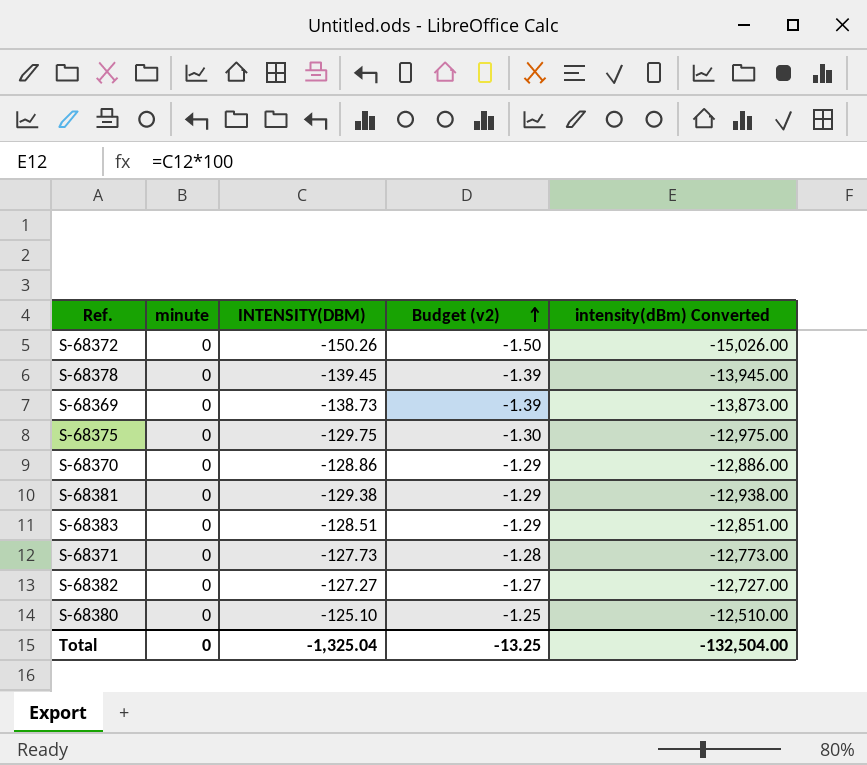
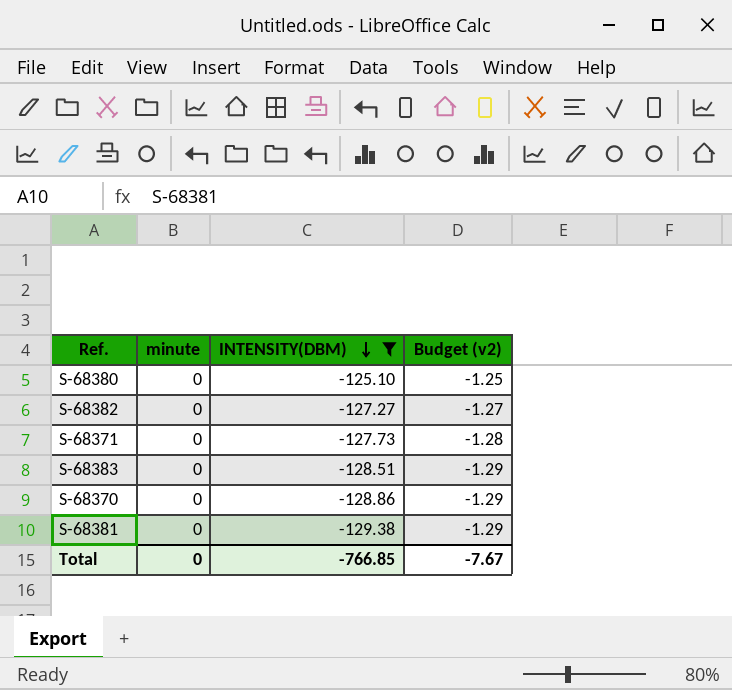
filter: none -> INTENSITY(DBM) >= -129.38
row order: Budget (v2) ascending -> INTENSITY(DBM) descending
column intensity(dBm) Converted | formula: [INTENSITY(DBM)] * 100 -> none
Total | INTENSITY(DBM): -1,325.04 -> -766.85
Total | Budget (v2): -13.25 -> -7.67

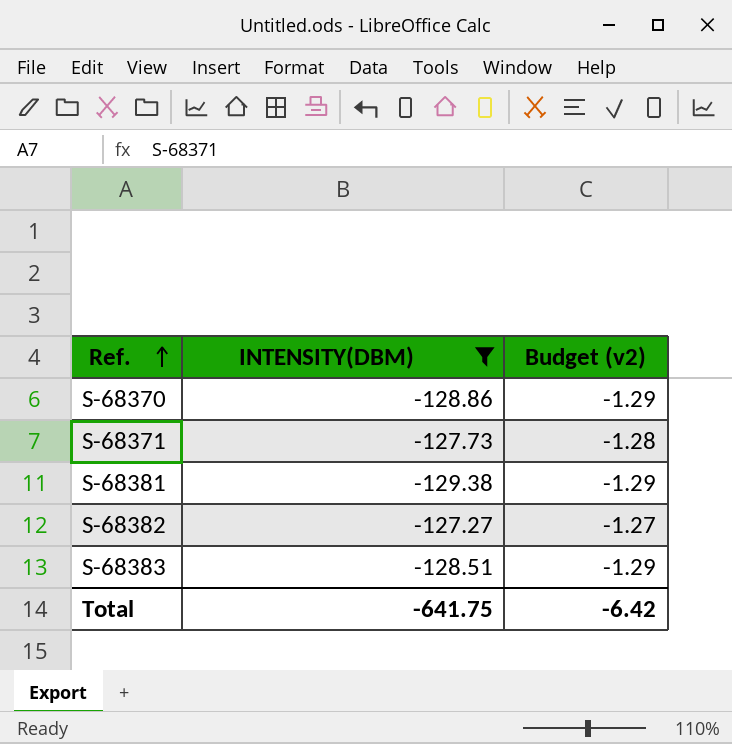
row order: INTENSITY(DBM) descending -> Ref. ascending
column minute | position: 2 -> none
row S-68380: 0 | -125.10 | -1.25 -> none
Total | INTENSITY(DBM): -766.85 -> -641.75
Total | Budget (v2): -7.67 -> -6.42

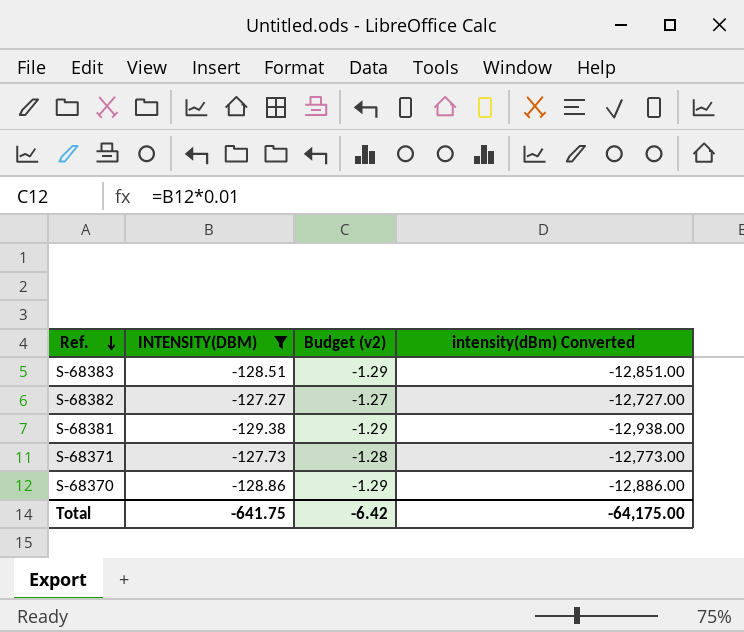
row order: Ref. ascending -> Ref. descending
column intensity(dBm) Converted | formula: none -> [INTENSITY(DBM)] * 100

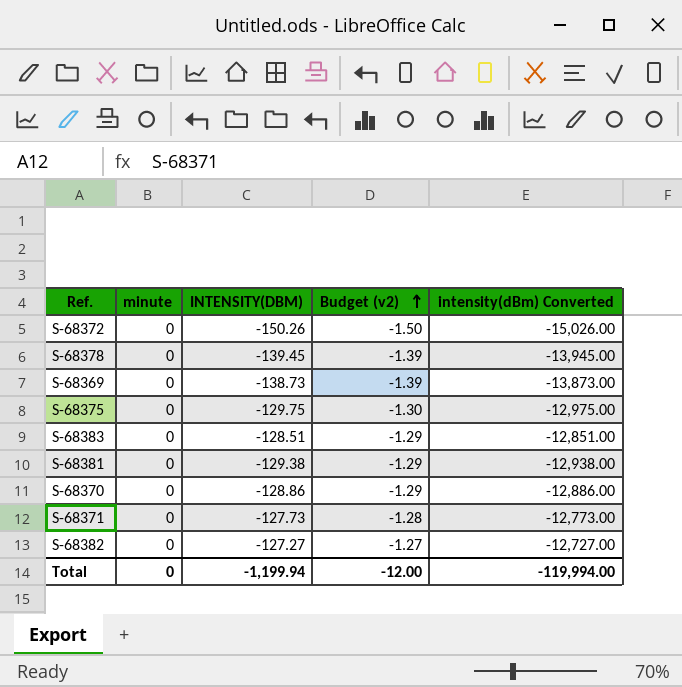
filter: INTENSITY(DBM) >= -129.38 -> none
row order: Ref. descending -> Budget (v2) ascending
column minute | position: none -> 2
Total | INTENSITY(DBM): -641.75 -> -1,199.94
Total | Budget (v2): -6.42 -> -12.00
Total | intensity(dBm) Converted: -64,175.00 -> -119,994.00

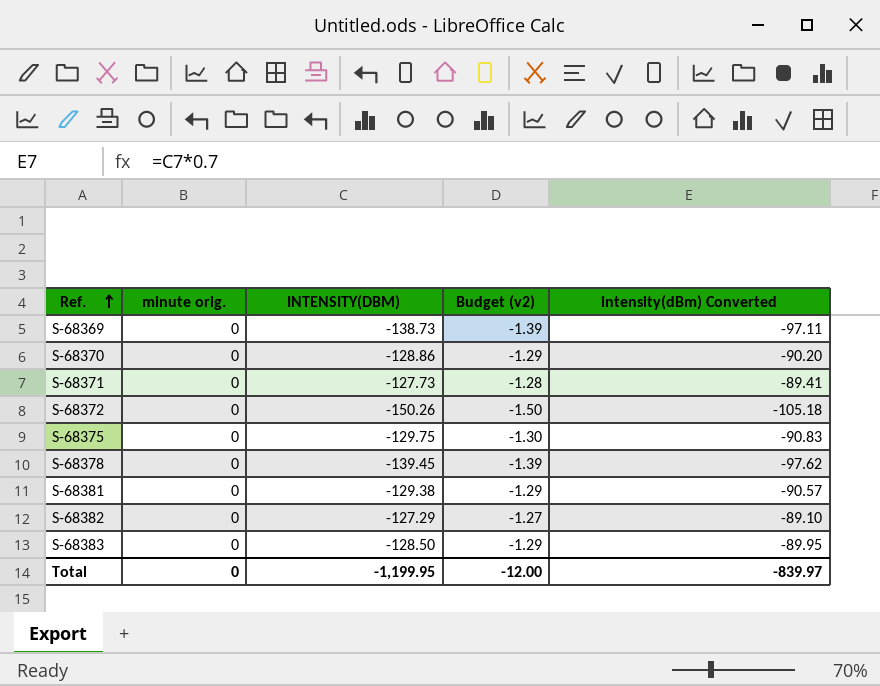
row order: Budget (v2) ascending -> Ref. ascending
column name: minute -> minute orig.
column intensity(dBm) Converted | formula: [INTENSITY(DBM)] * 100 -> [INTENSITY(DBM)] * 0.7
S-68382 | INTENSITY(DBM): -127.27 -> -127.29
S-68383 | INTENSITY(DBM): -128.51 -> -128.50
Total | INTENSITY(DBM): -1,199.94 -> -1,199.95
Total | intensity(dBm) Converted: -119,994.00 -> -839.97

